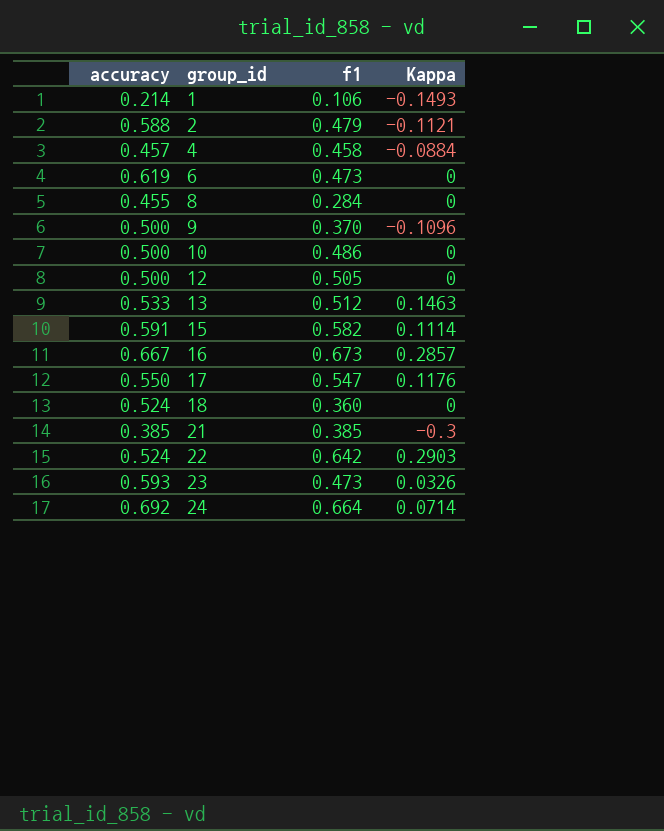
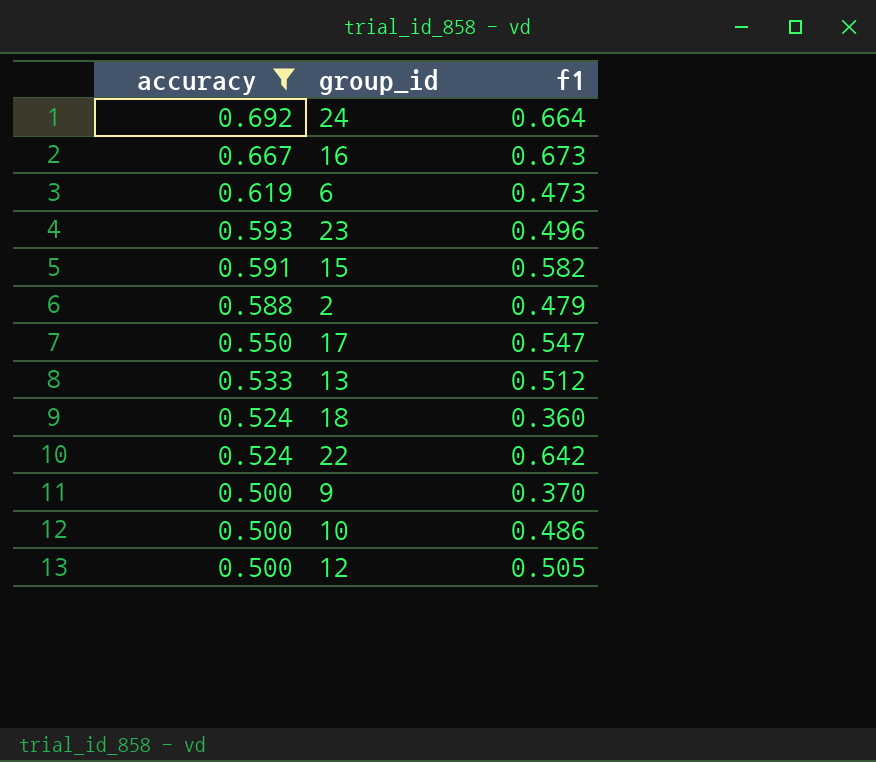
filter: none -> accuracy >= 0.500
row order: group_id ascending -> accuracy descending
column Kappa | position: 4 -> none
23 | f1: 0.473 -> 0.496

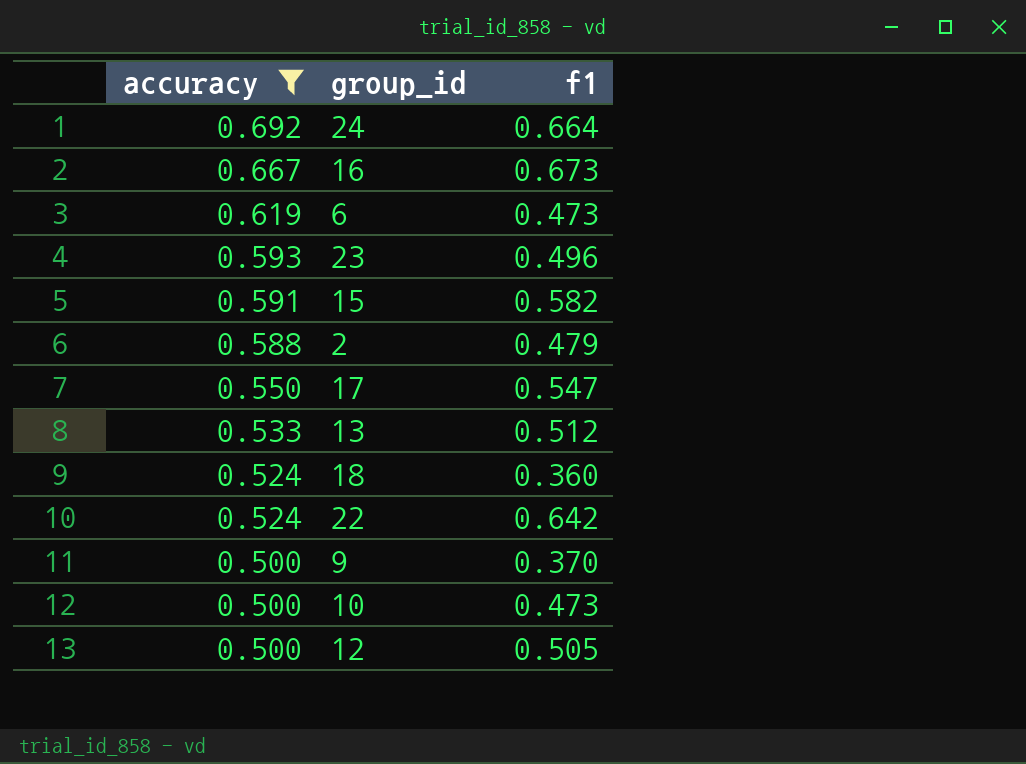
10 | f1: 0.486 -> 0.473

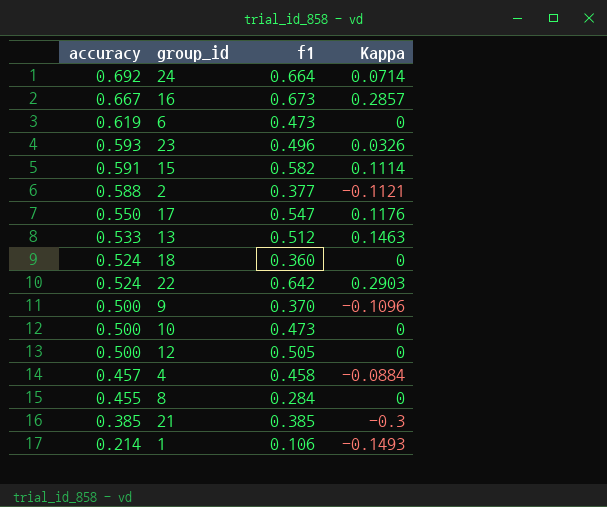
filter: accuracy >= 0.500 -> none
column Kappa | position: none -> 4
2 | f1: 0.479 -> 0.377

